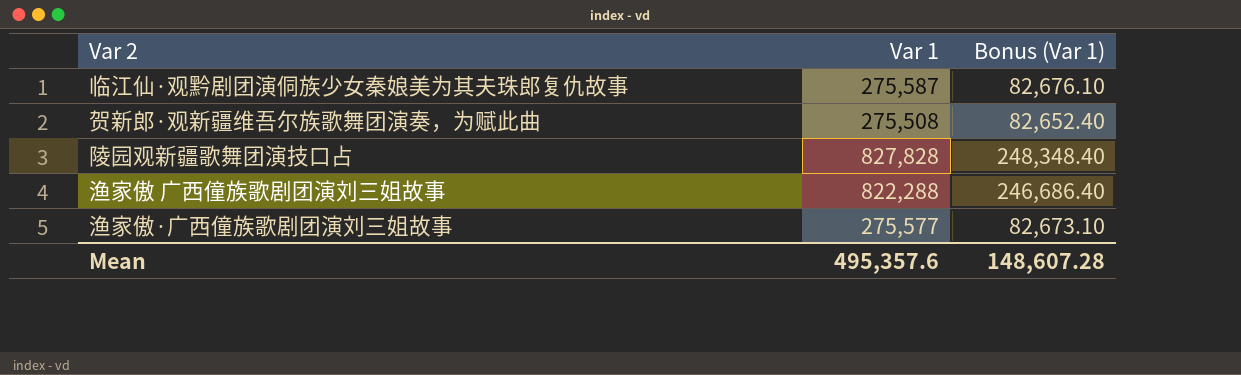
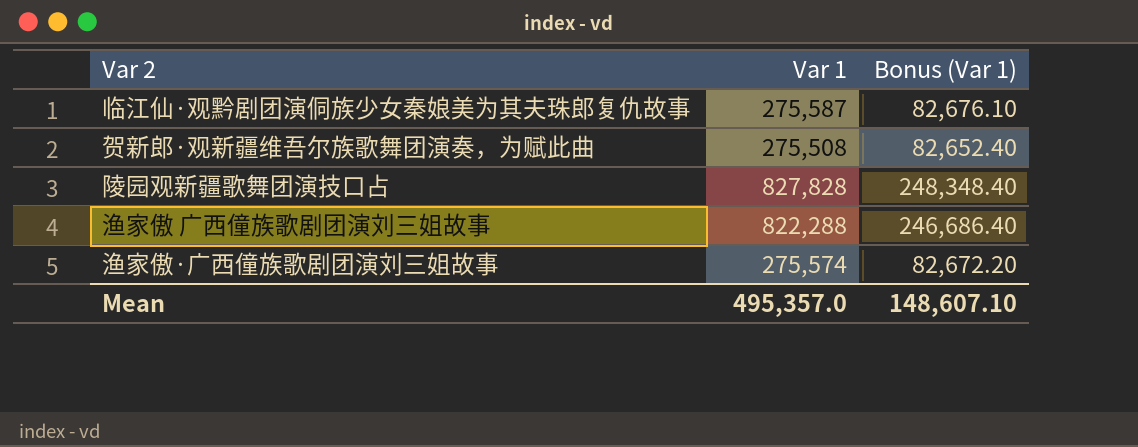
渔家傲·广西僮族歌剧团演刘三姐故事 | Var 1: 275,577 -> 275,574
渔家傲·广西僮族歌剧团演刘三姐故事 | Bonus (Var 1): 82,673.10 -> 82,672.20
Mean | Var 1: 495,357.6 -> 495,357.0
Mean | Bonus (Var 1): 148,607.28 -> 148,607.10

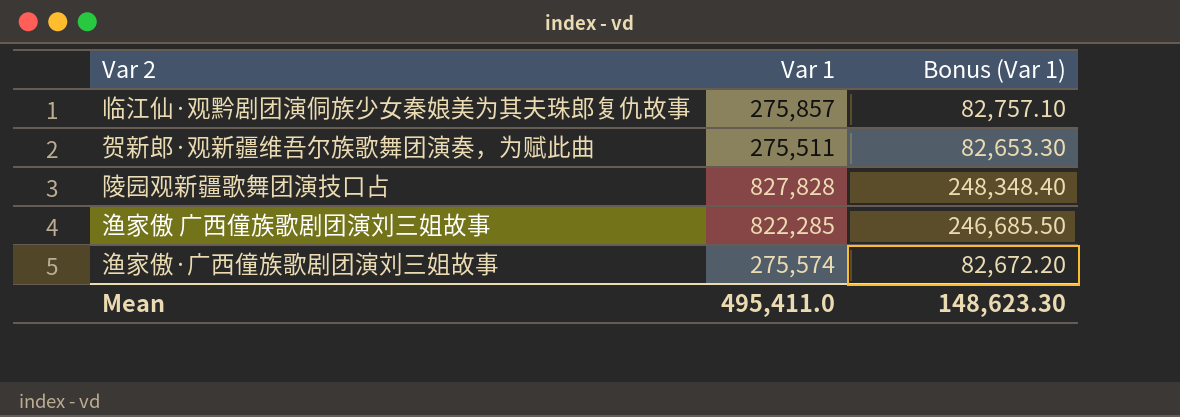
临江仙·观黔剧团演侗族少女秦娘美为其夫珠郎复仇故事 | Var 1: 275,587 -> 275,857
临江仙·观黔剧团演侗族少女秦娘美为其夫珠郎复仇故事 | Bonus (Var 1): 82,676.10 -> 82,757.10
贺新郎·观新疆维吾尔族歌舞团演奏，为赋此曲 | Var 1: 275,508 -> 275,511
贺新郎·观新疆维吾尔族歌舞团演奏，为赋此曲 | Bonus (Var 1): 82,652.40 -> 82,653.30
渔家傲 广西僮族歌剧团演刘三姐故事 | Var 1: 822,288 -> 822,285
渔家傲 广西僮族歌剧团演刘三姐故事 | Bonus (Var 1): 246,686.40 -> 246,685.50
Mean | Var 1: 495,357.0 -> 495,411.0
Mean | Bonus (Var 1): 148,607.10 -> 148,623.30

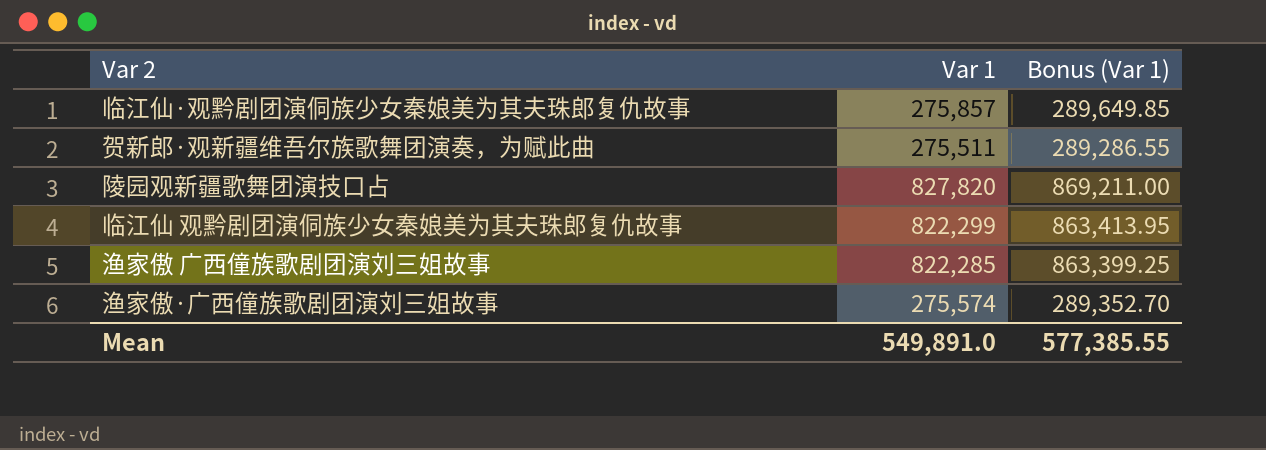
column Bonus (Var 1) | formula: [Var 1] * 0.3 -> [Var 1] * 1.05
陵园观新疆歌舞团演技口占 | Var 1: 827,828 -> 827,820
row 临江仙 观黔剧团演侗族少女秦娘美为其夫珠郎复仇故事: none -> 822,299 | 863,413.95
Mean | Var 1: 495,411.0 -> 549,891.0
Mean | Bonus (Var 1): 148,623.30 -> 577,385.55

